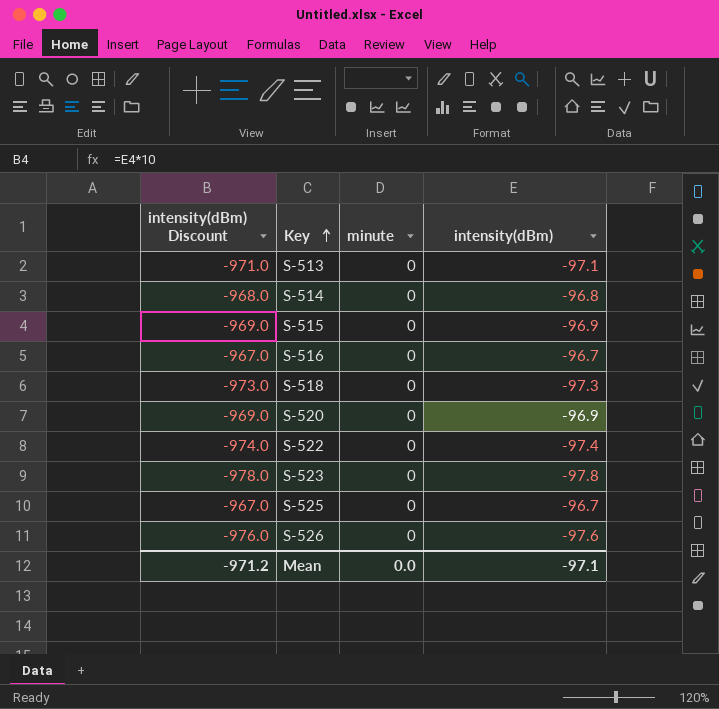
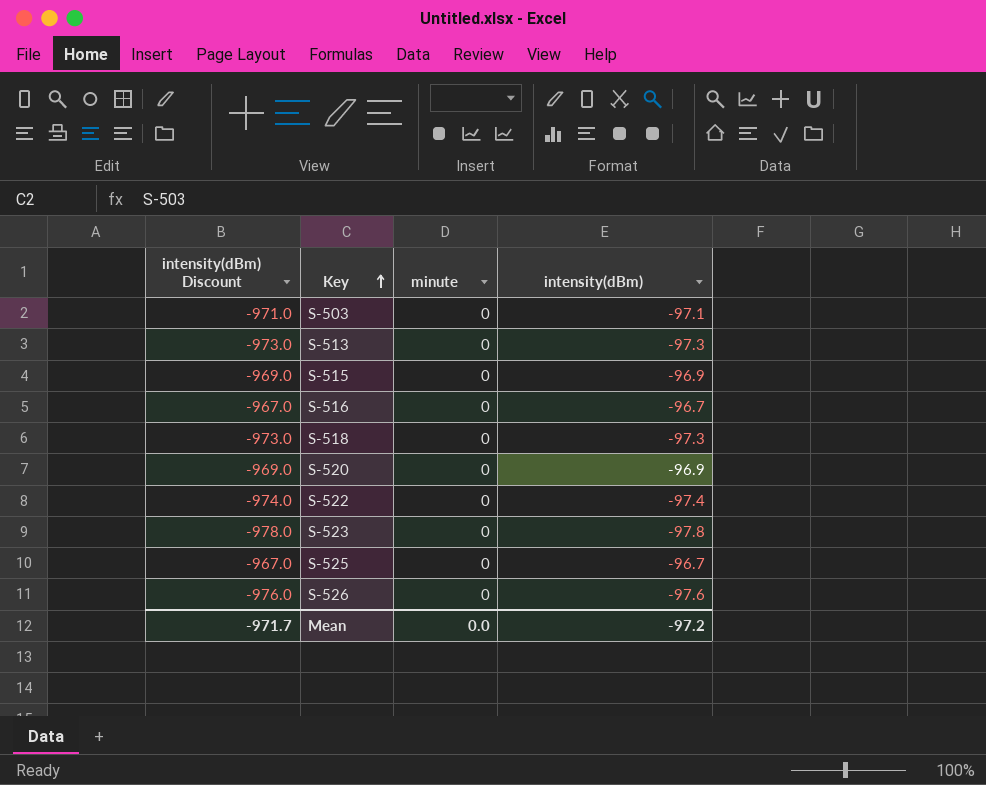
row S-514: -968.0 | 0 | -96.8 -> none
row S-503: none -> -971.0 | 0 | -97.1
S-513 | intensity(dBm) Discount: -971.0 -> -973.0
S-513 | intensity(dBm): -97.1 -> -97.3
Mean | intensity(dBm) Discount: -971.2 -> -971.7
Mean | intensity(dBm): -97.1 -> -97.2

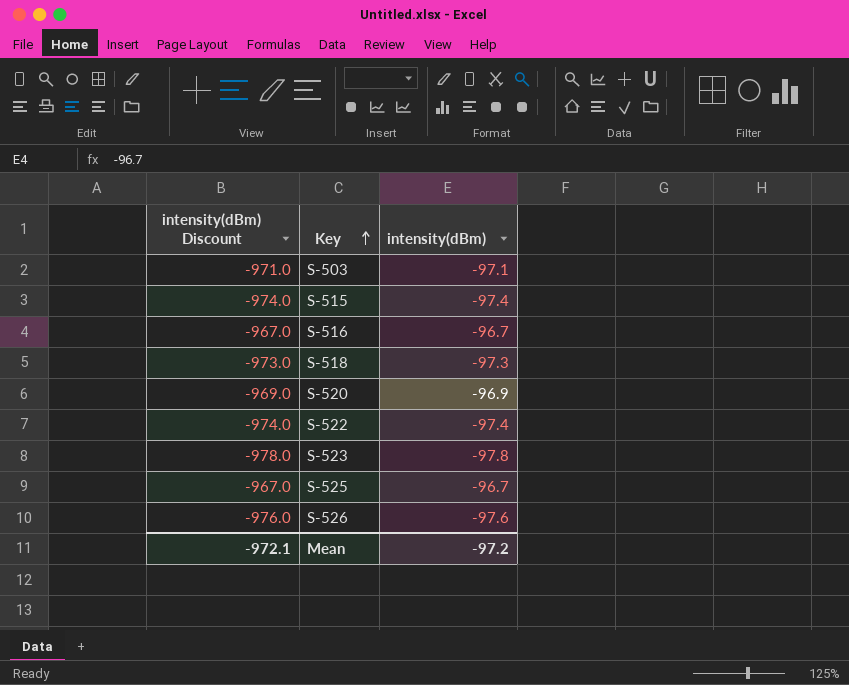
column minute | position: 3 -> none
row S-513: -973.0 | 0 | -97.3 -> none
S-515 | intensity(dBm) Discount: -969.0 -> -974.0
S-515 | intensity(dBm): -96.9 -> -97.4
Mean | intensity(dBm) Discount: -971.7 -> -972.1

